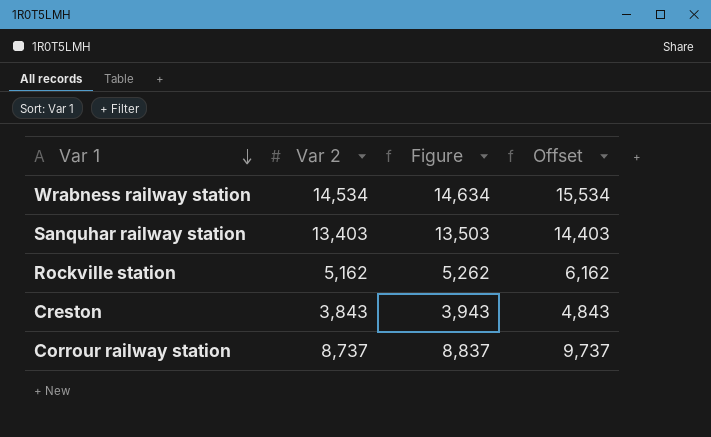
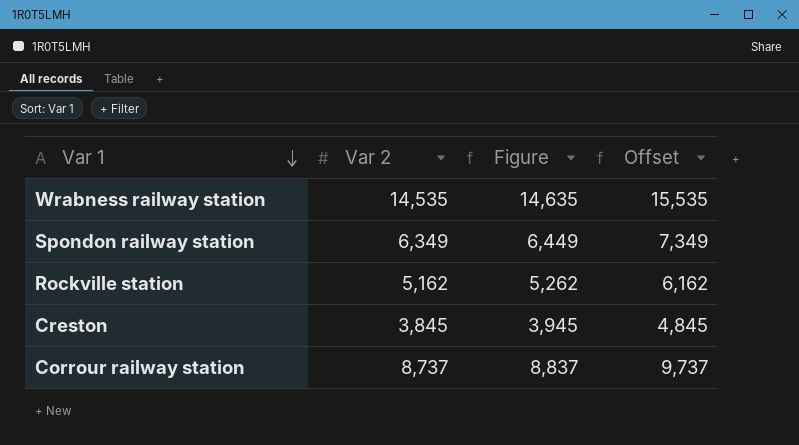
row Sanquhar railway station: 13,403 | 13,503 | 14,403 -> none
Wrabness railway station | Var 2: 14,534 -> 14,535
Wrabness railway station | Figure: 14,634 -> 14,635
Wrabness railway station | Offset: 15,534 -> 15,535
row Spondon railway station: none -> 6,349 | 6,449 | 7,349
Creston | Var 2: 3,843 -> 3,845
Creston | Figure: 3,943 -> 3,945
Creston | Offset: 4,843 -> 4,845

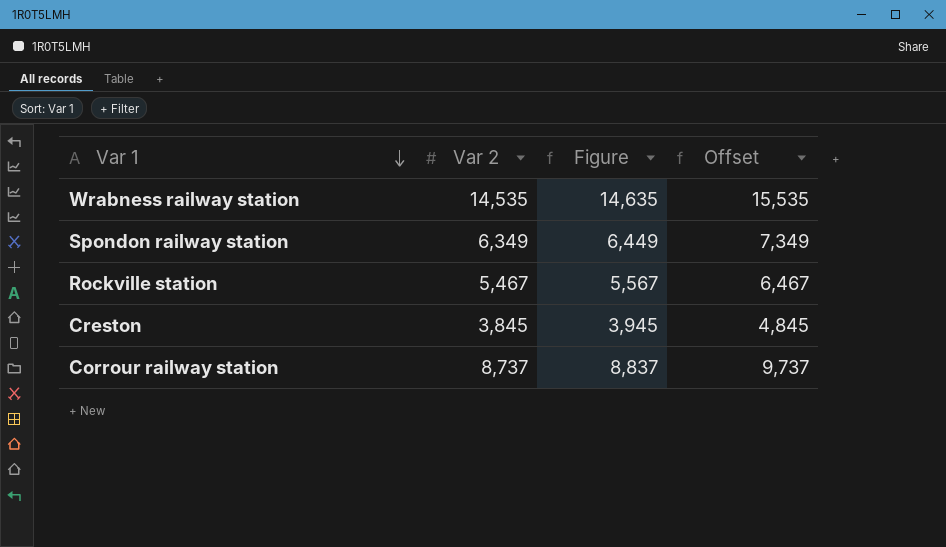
Rockville station | Var 2: 5,162 -> 5,467
Rockville station | Figure: 5,262 -> 5,567
Rockville station | Offset: 6,162 -> 6,467

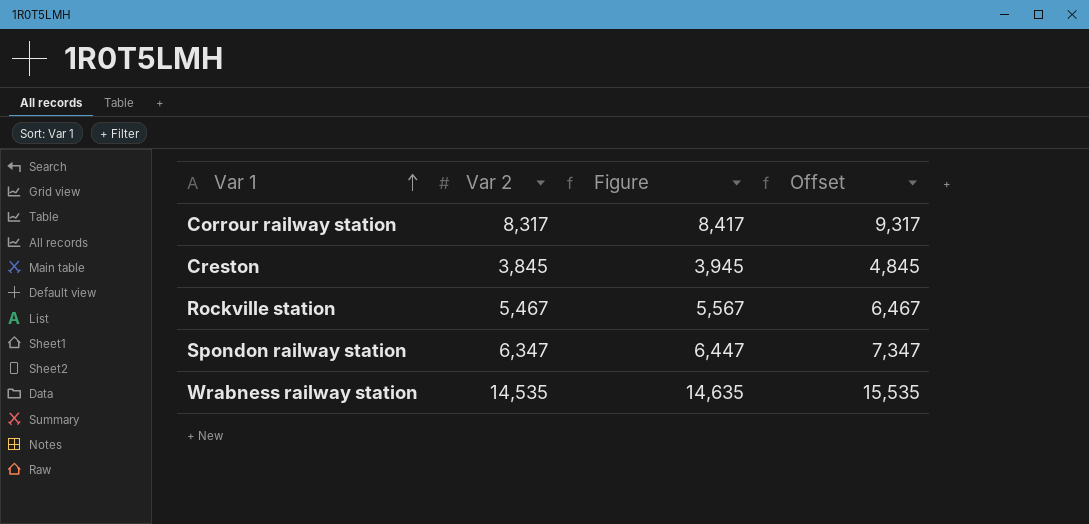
row order: Var 1 descending -> Var 1 ascending
Corrour railway station | Var 2: 8,737 -> 8,317
Corrour railway station | Figure: 8,837 -> 8,417
Corrour railway station | Offset: 9,737 -> 9,317
Spondon railway station | Var 2: 6,349 -> 6,347
Spondon railway station | Figure: 6,449 -> 6,447
Spondon railway station | Offset: 7,349 -> 7,347

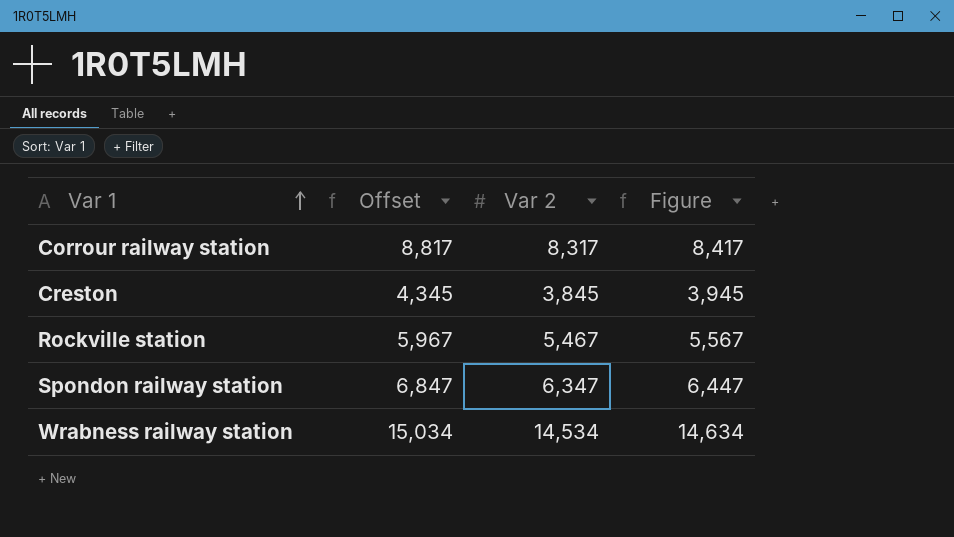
column Offset | formula: [Var 2] + 1000 -> [Var 2] + 500
column Offset | position: 4 -> 2
Wrabness railway station | Var 2: 14,535 -> 14,534
Wrabness railway station | Figure: 14,635 -> 14,634

